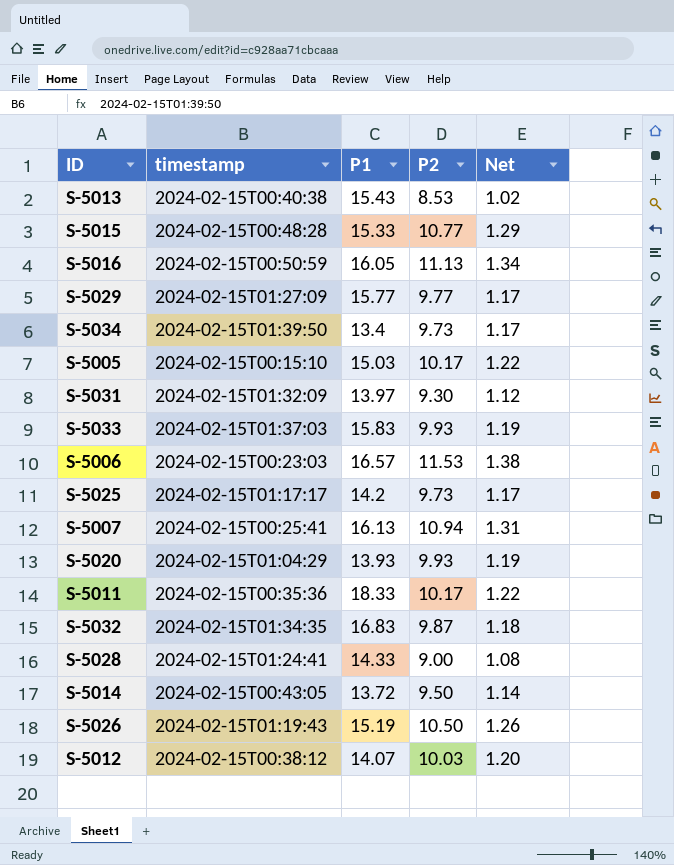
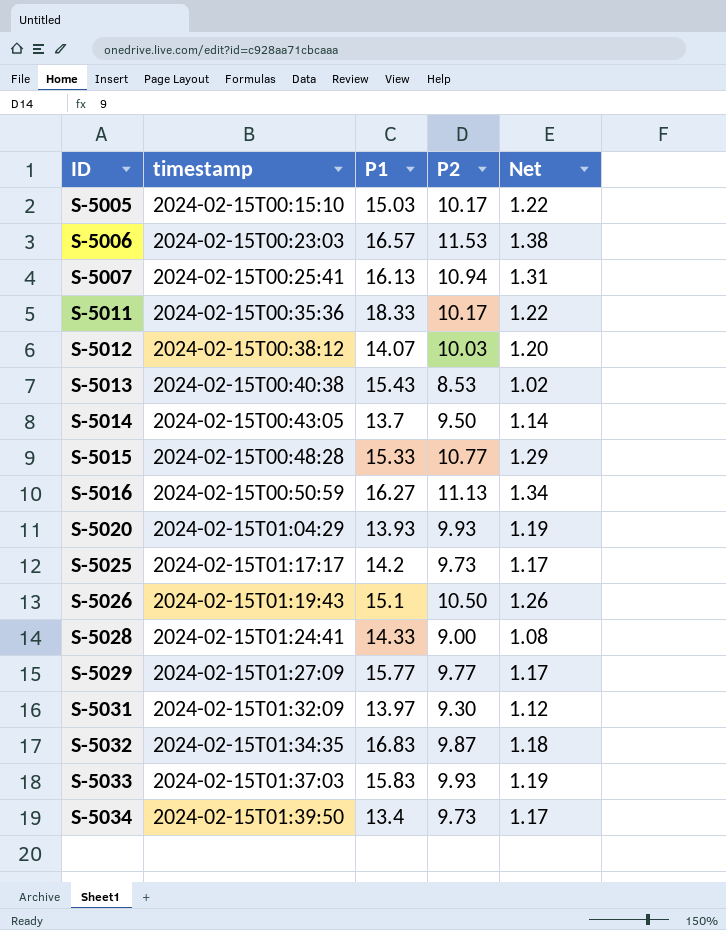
row order: none -> ID ascending
S-5014 | P1: 13.72 -> 13.7
S-5016 | P1: 16.05 -> 16.27
S-5026 | P1: 15.19 -> 15.1

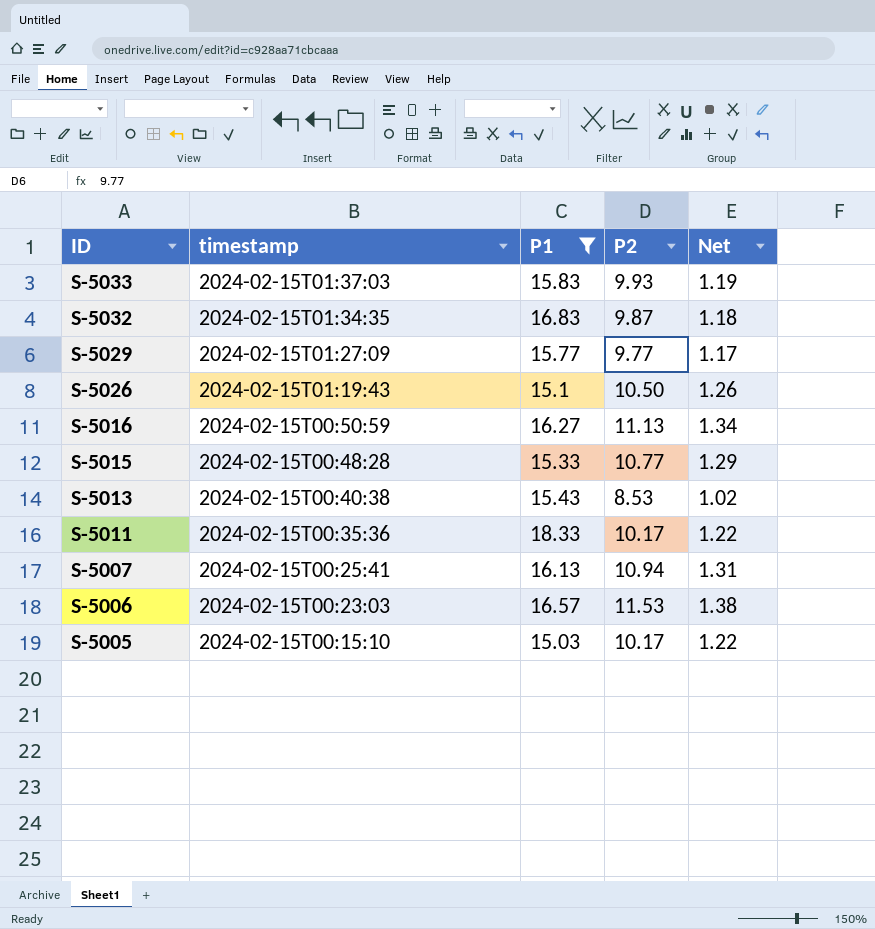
filter: none -> P1 >= 15.03
row order: ID ascending -> ID descending

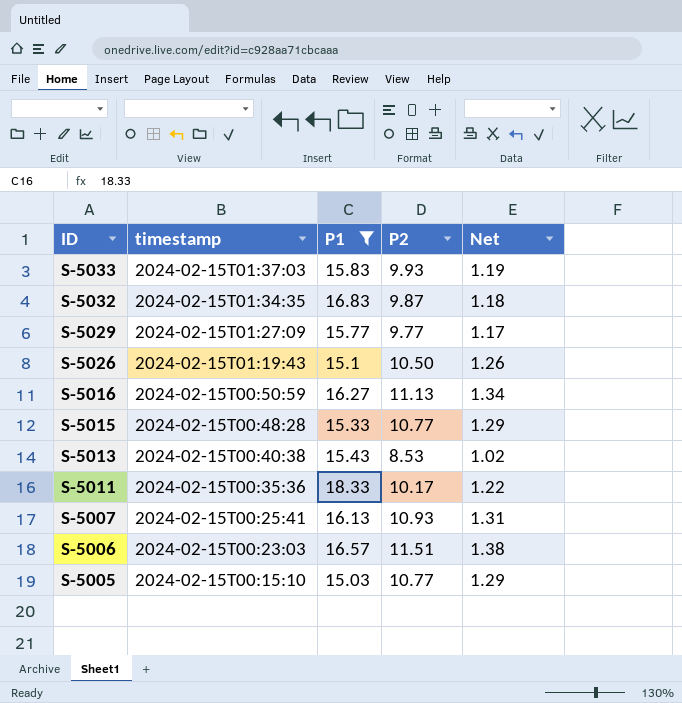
S-5007 | P2: 10.94 -> 10.93
S-5006 | P2: 11.53 -> 11.51
S-5005 | P2: 10.17 -> 10.77
S-5005 | Net: 1.22 -> 1.29

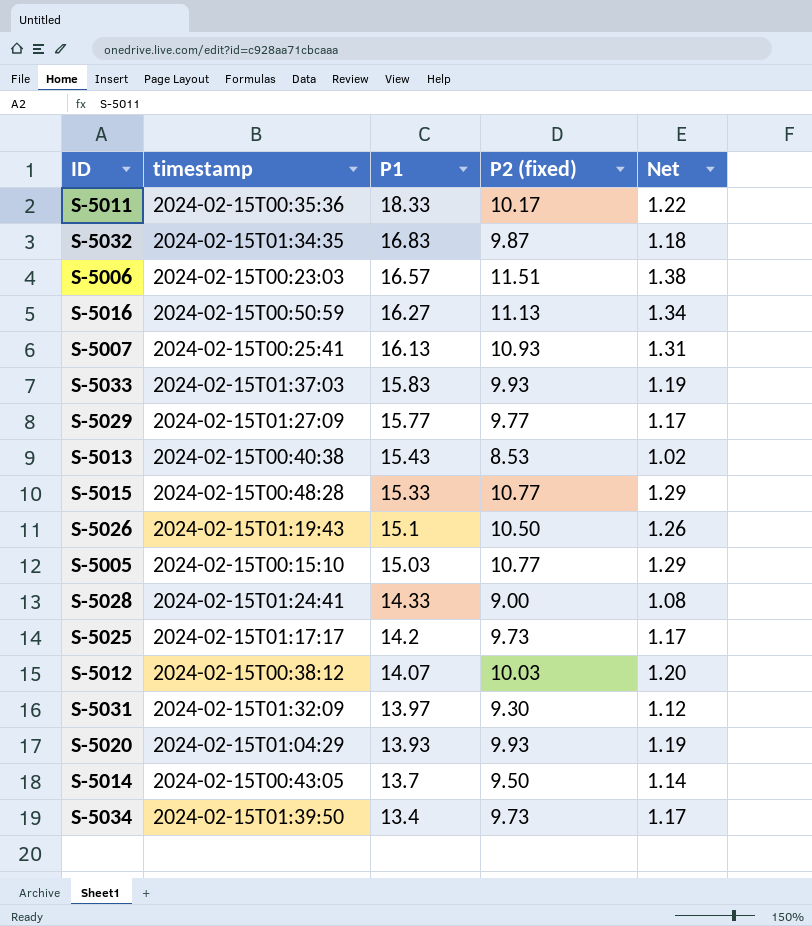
filter: P1 >= 15.03 -> none
row order: ID descending -> P1 descending
column name: P2 -> P2 (fixed)

